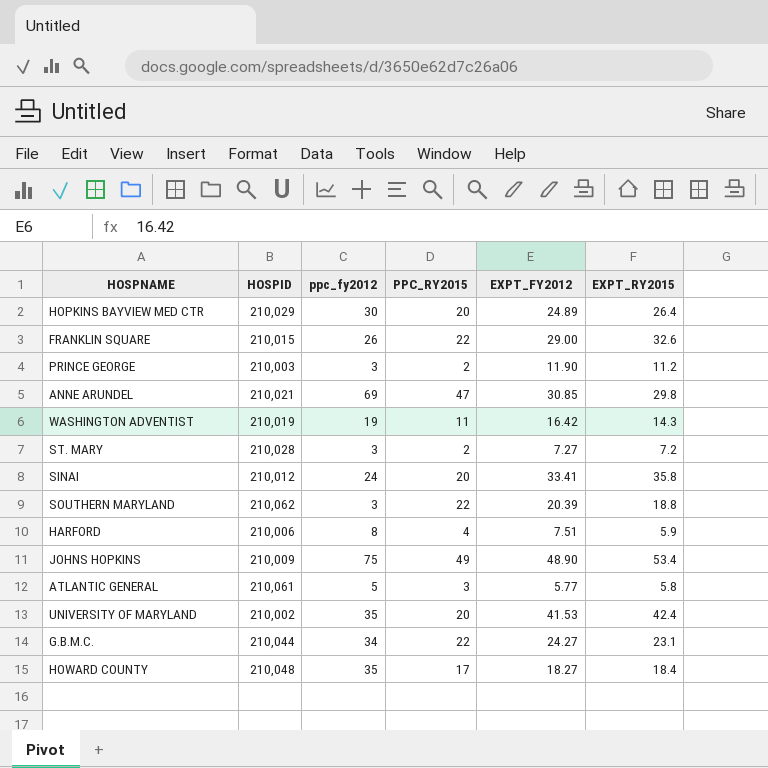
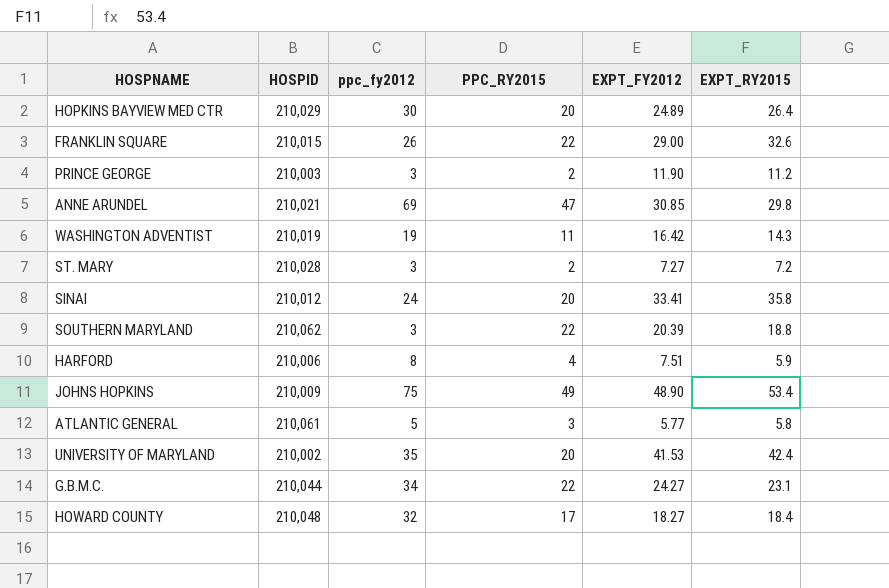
HOWARD COUNTY | ppc_fy2012: 35 -> 32

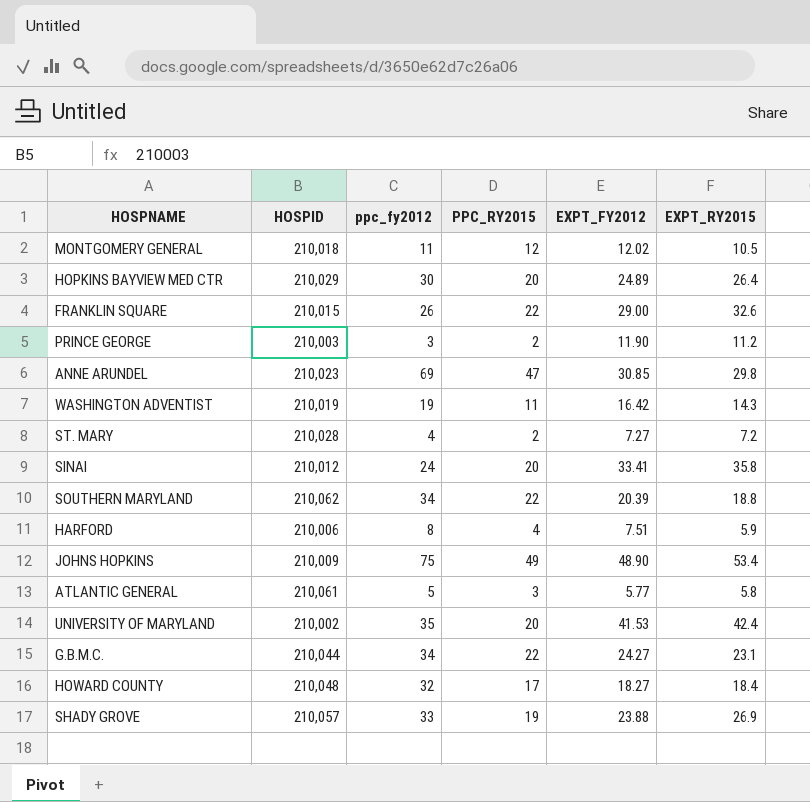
row MONTGOMERY GENERAL: none -> 210,018 | 11 | 12 | 12.02 | 10.5
ANNE ARUNDEL | HOSPID: 210,021 -> 210,023
ST. MARY | ppc_fy2012: 3 -> 4
SOUTHERN MARYLAND | ppc_fy2012: 3 -> 34
row SHADY GROVE: none -> 210,057 | 33 | 19 | 23.88 | 26.9

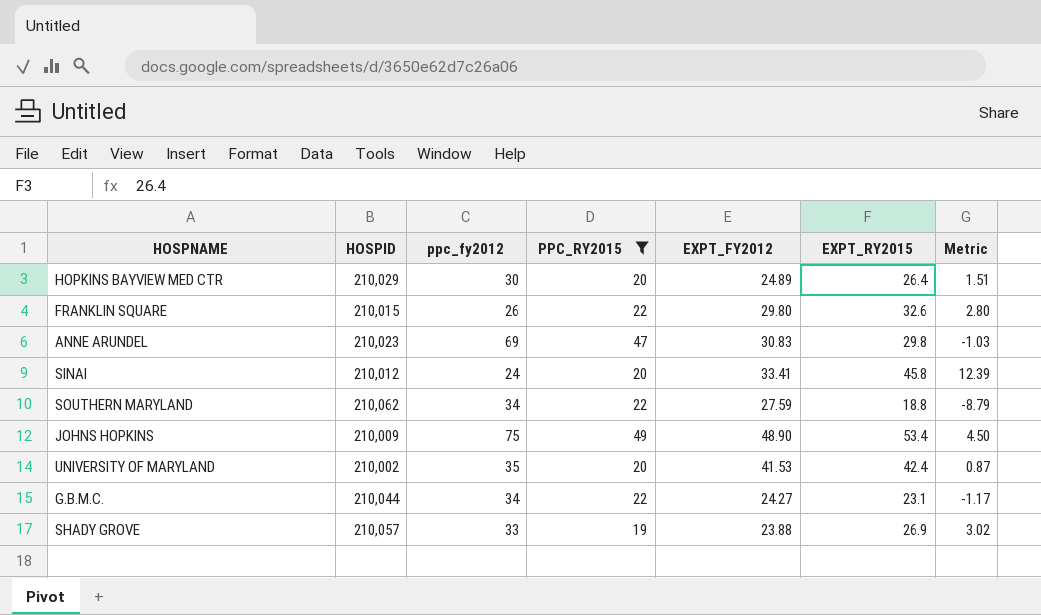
filter: none -> PPC_RY2015 >= 19
column Metric | formula: none -> [EXPT_RY2015] - [EXPT_FY2012]
FRANKLIN SQUARE | EXPT_FY2012: 29.00 -> 29.80
ANNE ARUNDEL | EXPT_FY2012: 30.85 -> 30.83
SINAI | EXPT_RY2015: 35.8 -> 45.8
SOUTHERN MARYLAND | EXPT_FY2012: 20.39 -> 27.59

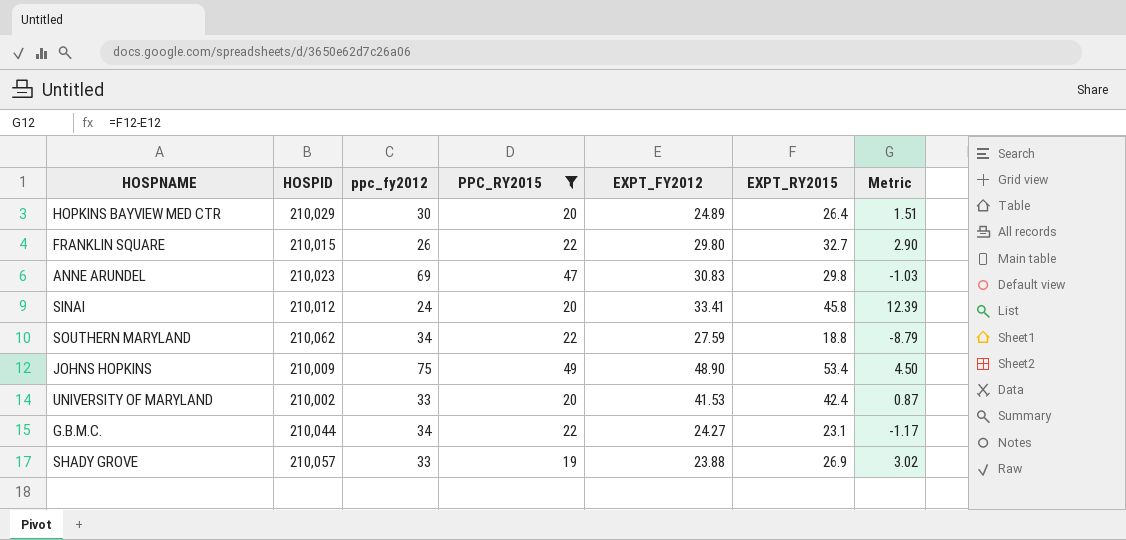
FRANKLIN SQUARE | EXPT_RY2015: 32.6 -> 32.7
FRANKLIN SQUARE | Metric: 2.80 -> 2.90
UNIVERSITY OF MARYLAND | ppc_fy2012: 35 -> 33

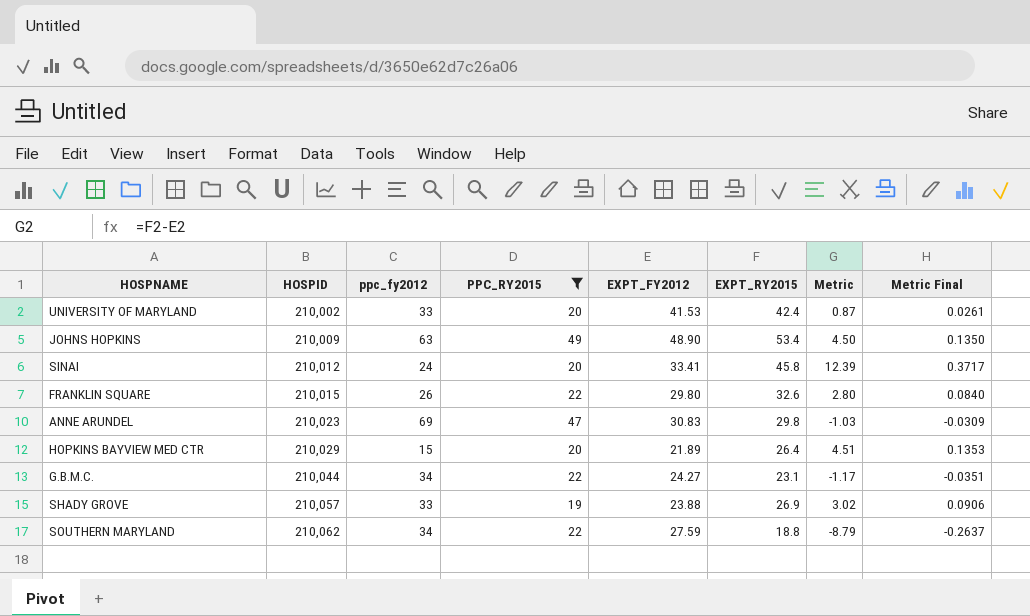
row order: none -> HOSPID ascending
column Metric Final | formula: none -> [Metric] * 0.03
JOHNS HOPKINS | ppc_fy2012: 75 -> 63
FRANKLIN SQUARE | EXPT_RY2015: 32.7 -> 32.6
FRANKLIN SQUARE | Metric: 2.90 -> 2.80
HOPKINS BAYVIEW MED CTR | ppc_fy2012: 30 -> 15
HOPKINS BAYVIEW MED CTR | EXPT_FY2012: 24.89 -> 21.89
HOPKINS BAYVIEW MED CTR | Metric: 1.51 -> 4.51

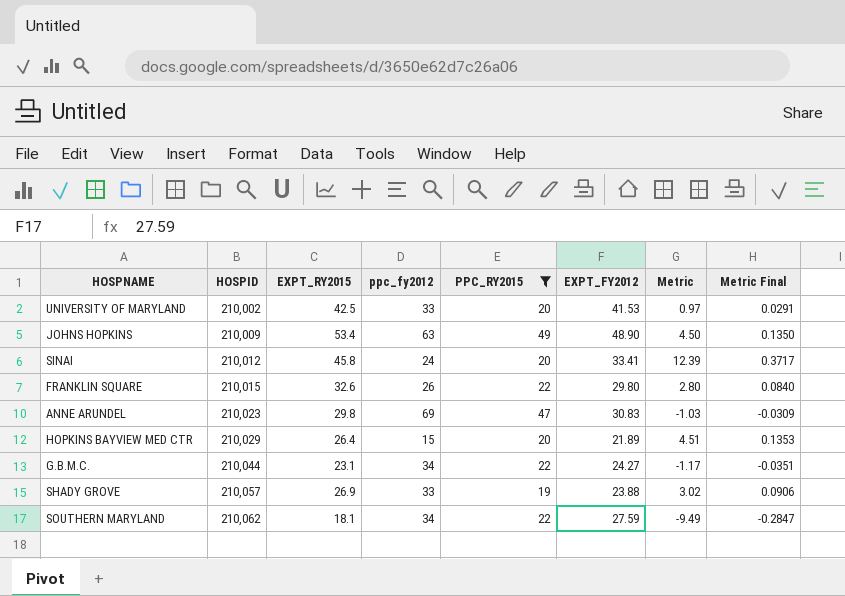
column EXPT_RY2015 | position: 6 -> 3
UNIVERSITY OF MARYLAND | EXPT_RY2015: 42.4 -> 42.5
UNIVERSITY OF MARYLAND | Metric: 0.87 -> 0.97
UNIVERSITY OF MARYLAND | Metric Final: 0.0261 -> 0.0291
SOUTHERN MARYLAND | EXPT_RY2015: 18.8 -> 18.1
SOUTHERN MARYLAND | Metric: -8.79 -> -9.49
SOUTHERN MARYLAND | Metric Final: -0.2637 -> -0.2847

